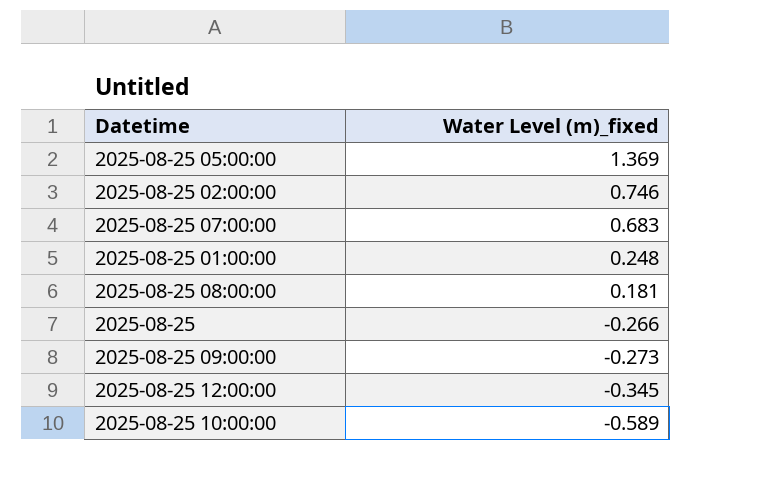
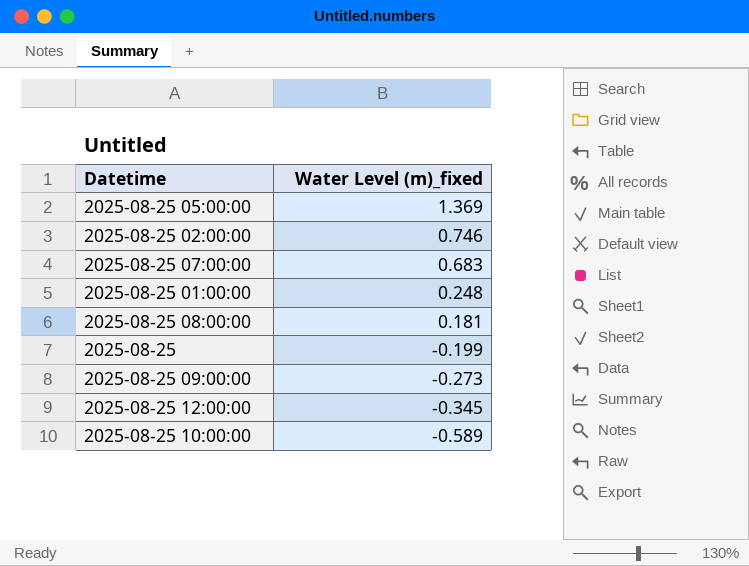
2025-08-25 | Water Level (m)_fixed: -0.266 -> -0.199

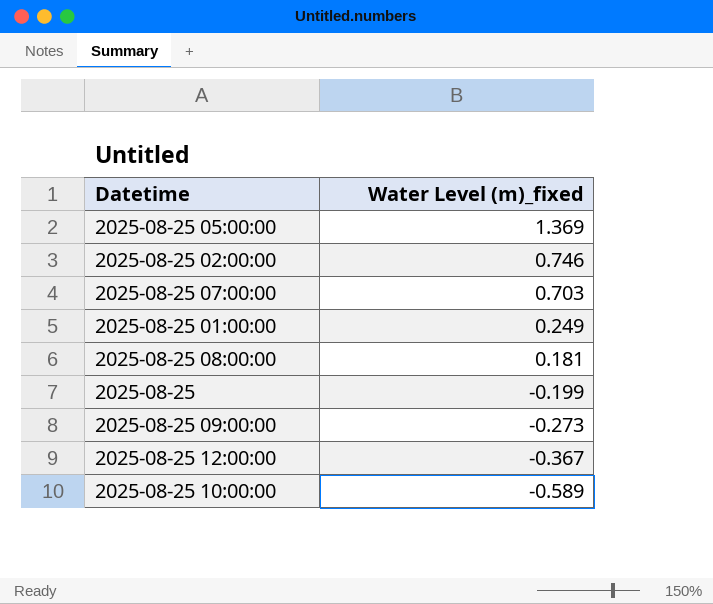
2025-08-25 07:00:00 | Water Level (m)_fixed: 0.683 -> 0.703
2025-08-25 01:00:00 | Water Level (m)_fixed: 0.248 -> 0.249
2025-08-25 12:00:00 | Water Level (m)_fixed: -0.345 -> -0.367

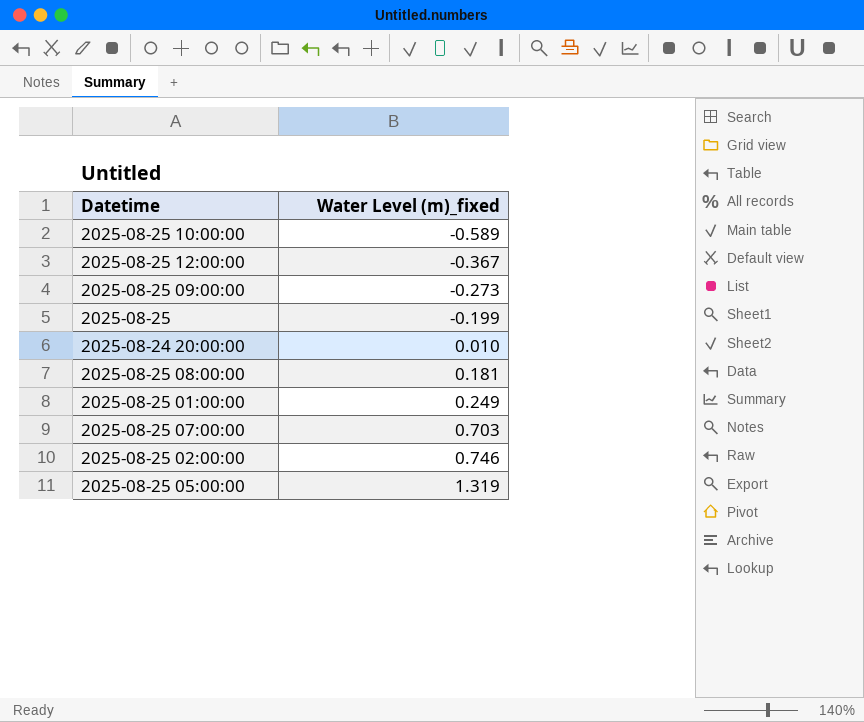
row order: Water Level (m)_fixed descending -> Water Level (m)_fixed ascending
row 2025-08-24 20:00:00: none -> 0.010
2025-08-25 05:00:00 | Water Level (m)_fixed: 1.369 -> 1.319

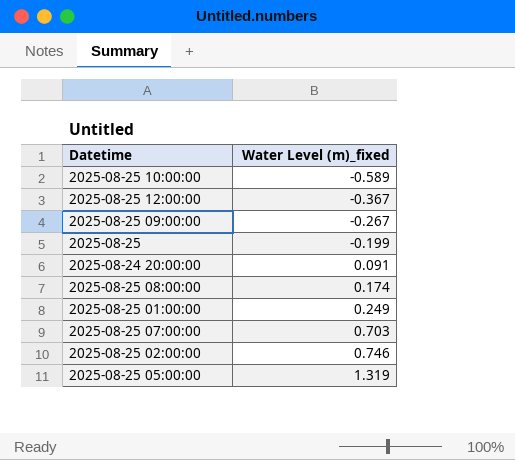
2025-08-25 09:00:00 | Water Level (m)_fixed: -0.273 -> -0.267
2025-08-24 20:00:00 | Water Level (m)_fixed: 0.010 -> 0.091
2025-08-25 08:00:00 | Water Level (m)_fixed: 0.181 -> 0.174

